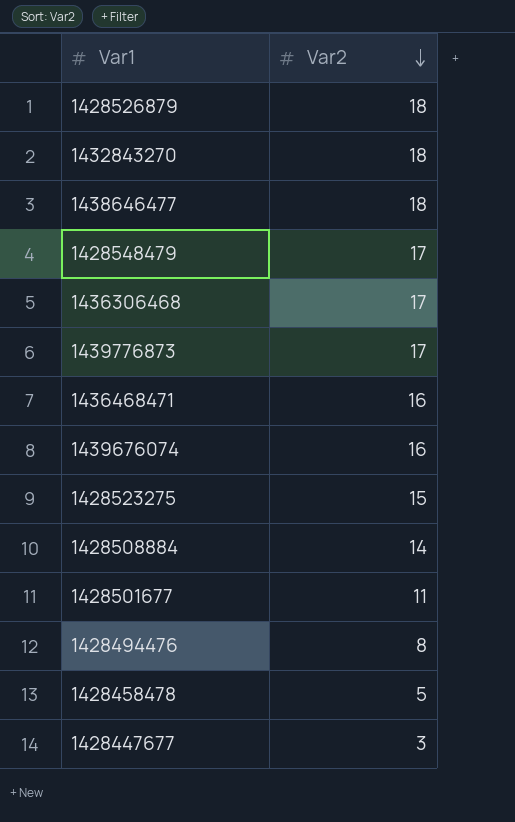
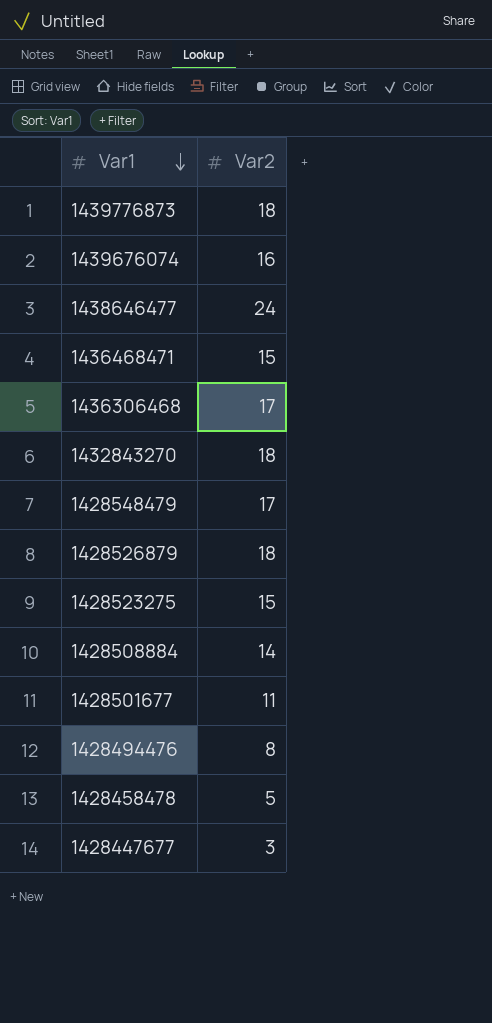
row order: Var2 descending -> Var1 descending
1439776873 | Var2: 17 -> 18
1438646477 | Var2: 18 -> 24
1436468471 | Var2: 16 -> 15

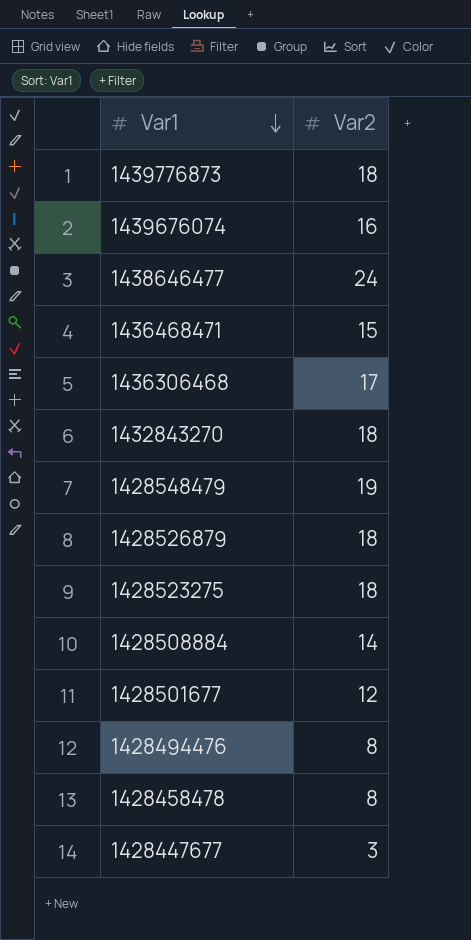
1428548479 | Var2: 17 -> 19
1428523275 | Var2: 15 -> 18
1428501677 | Var2: 11 -> 12
1428458478 | Var2: 5 -> 8

